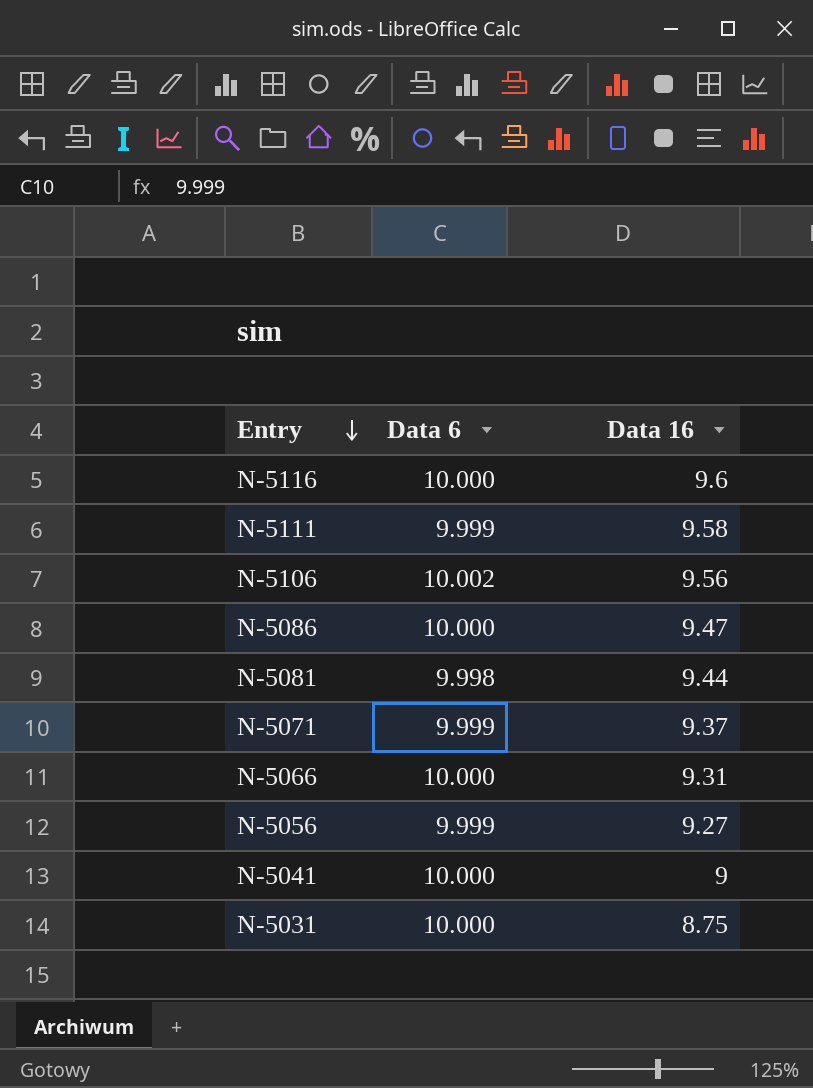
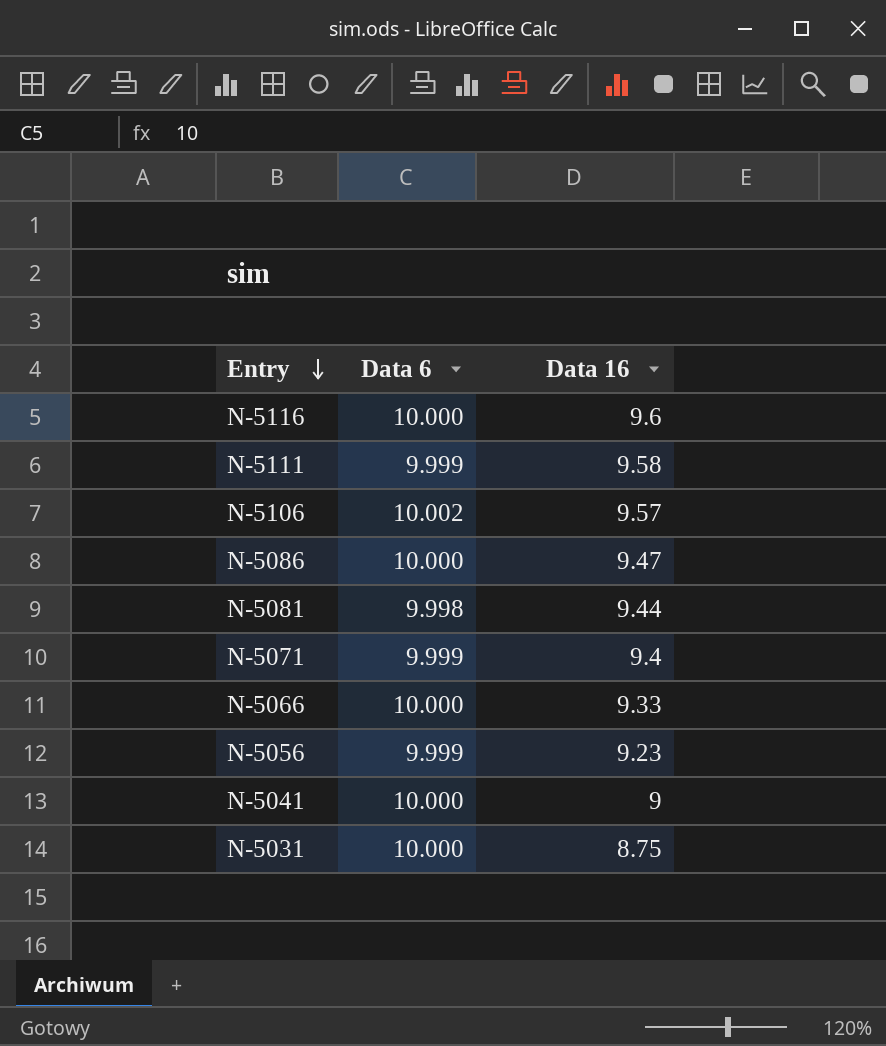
N-5106 | Data 16: 9.56 -> 9.57
N-5071 | Data 16: 9.37 -> 9.4
N-5066 | Data 16: 9.31 -> 9.33
N-5056 | Data 16: 9.27 -> 9.23

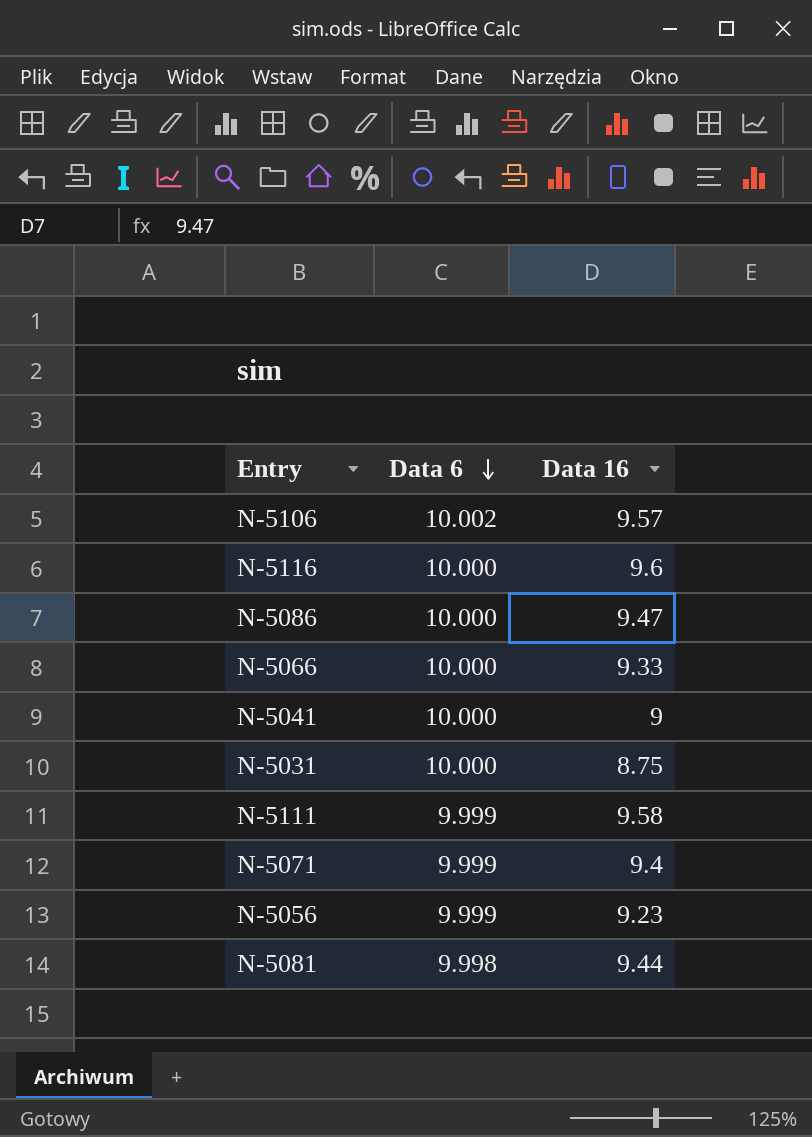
row order: Entry descending -> Data 6 descending

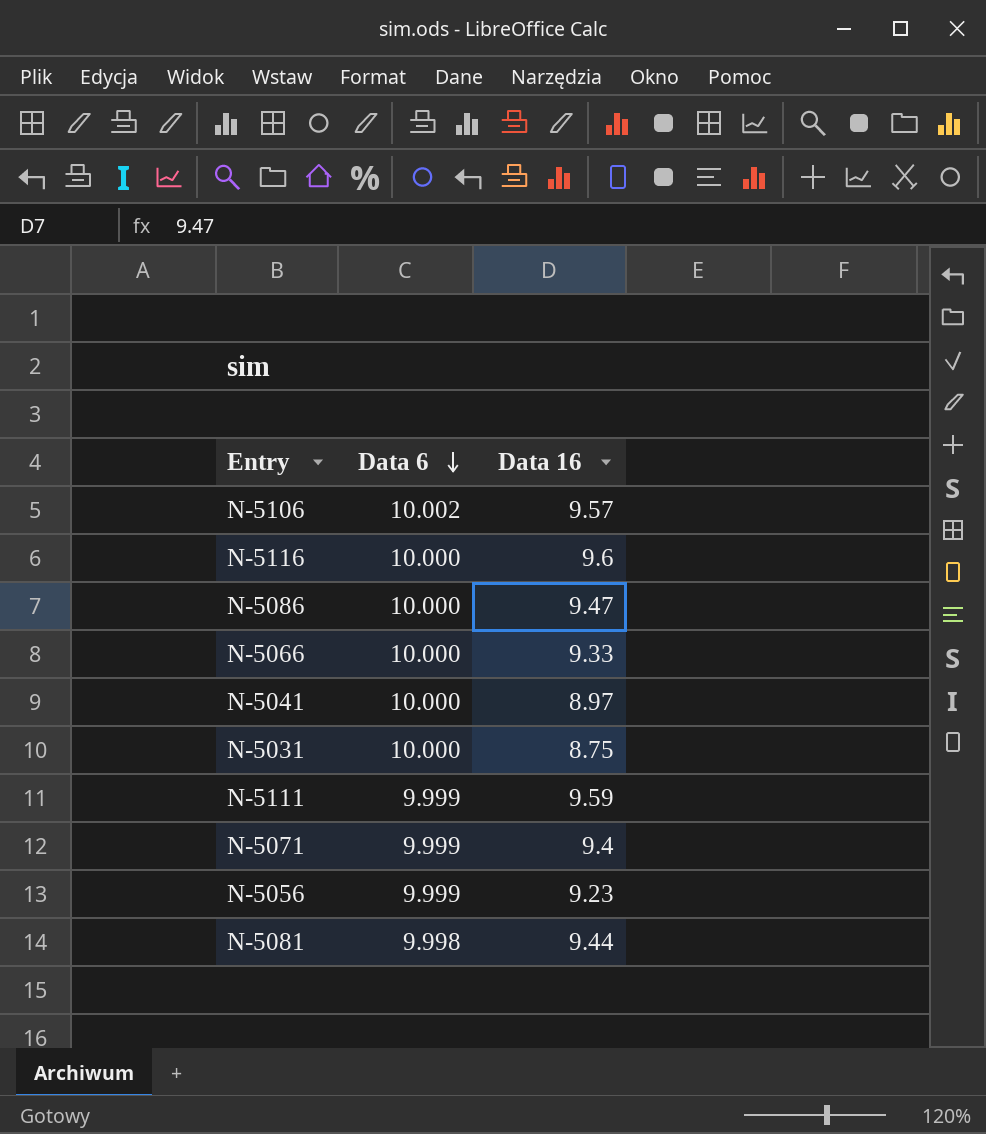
N-5041 | Data 16: 9 -> 8.97
N-5111 | Data 16: 9.58 -> 9.59

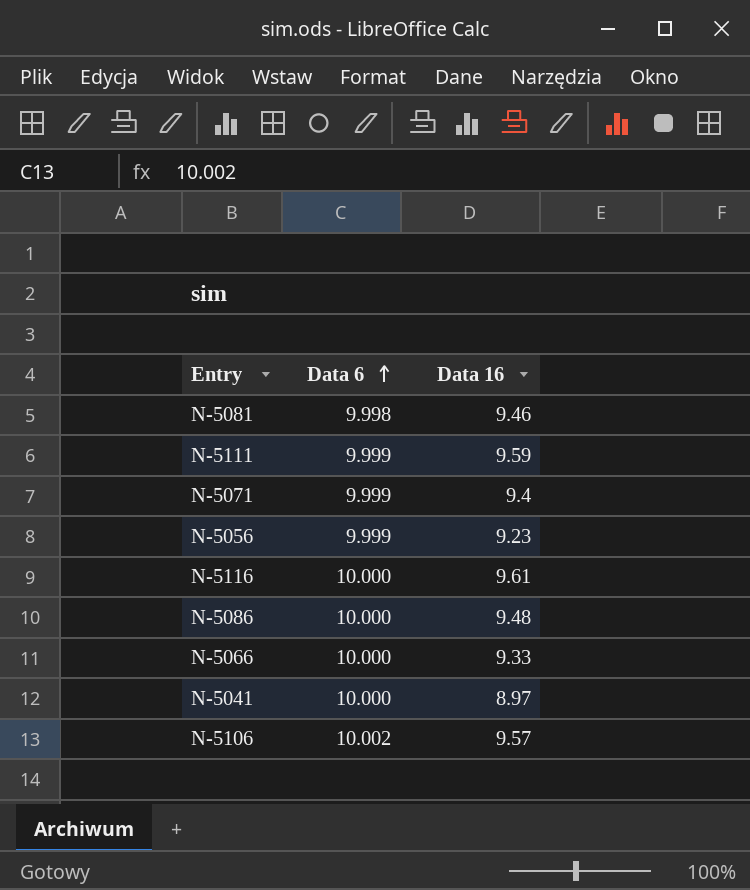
row order: Data 6 descending -> Data 6 ascending
row N-5031: 10.000 | 8.75 -> none
N-5081 | Data 16: 9.44 -> 9.46
N-5116 | Data 16: 9.6 -> 9.61
N-5086 | Data 16: 9.47 -> 9.48

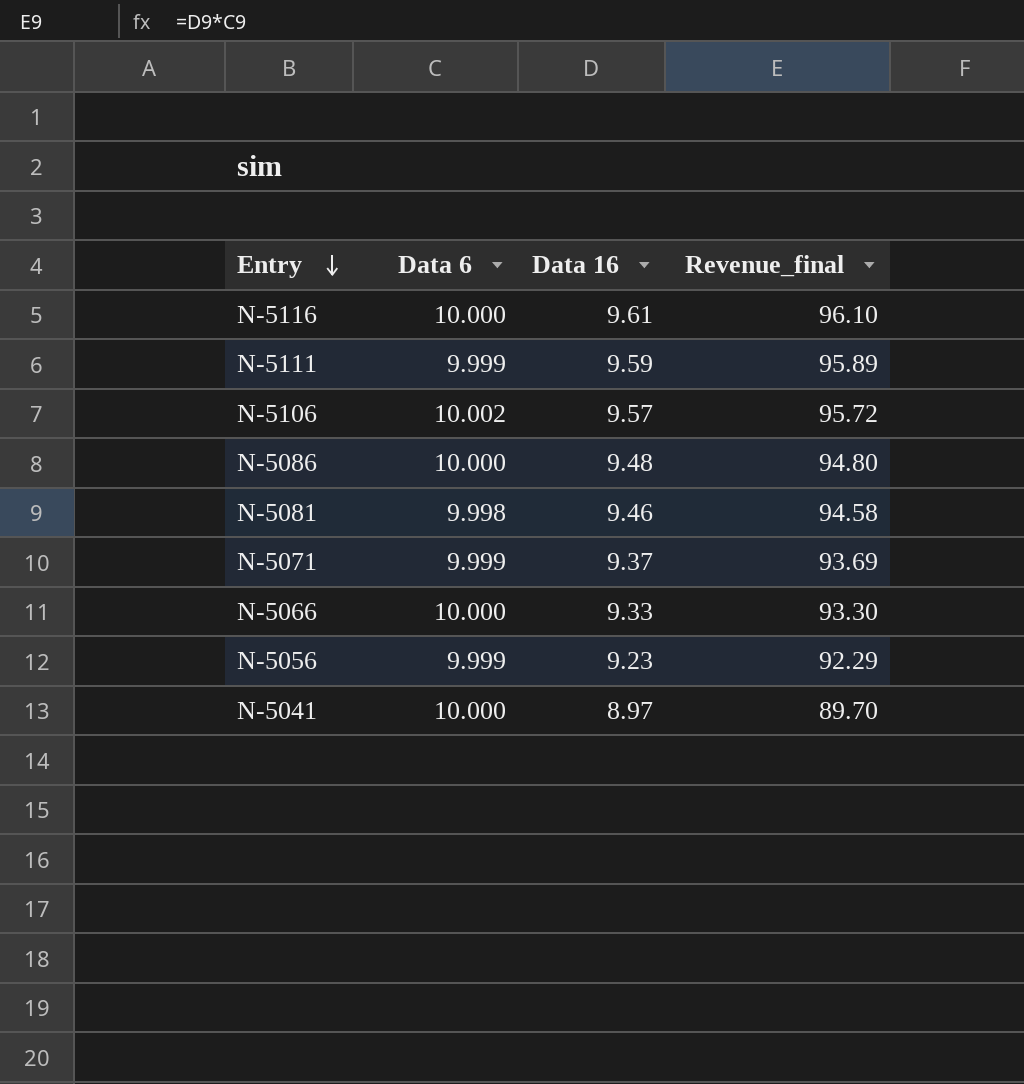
row order: Data 6 ascending -> Entry descending
column Revenue_final | formula: none -> [Data 6] * [Data 16]
N-5071 | Data 16: 9.4 -> 9.37

